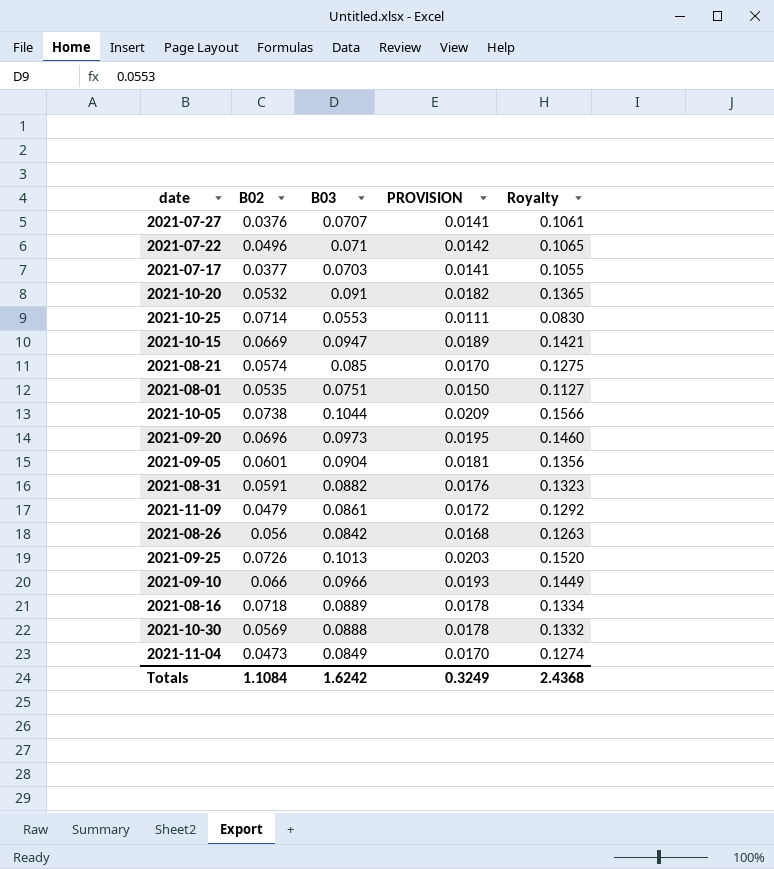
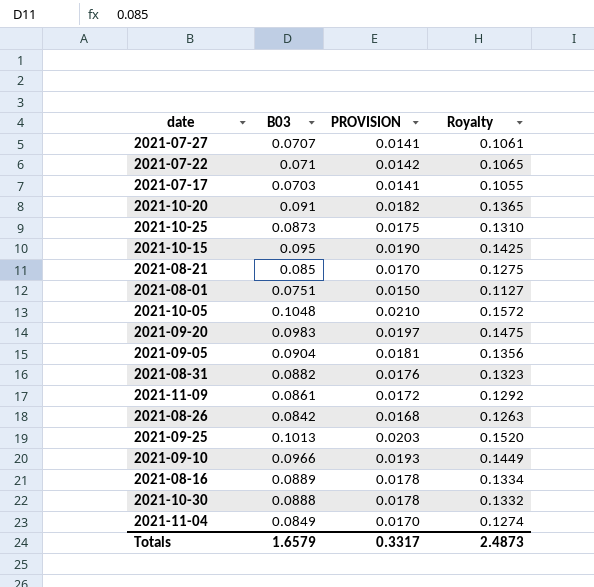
column B02 | position: 2 -> none
2021-10-25 | B03: 0.0553 -> 0.0873
2021-10-25 | PROVISION: 0.0111 -> 0.0175
2021-10-25 | Royalty: 0.0830 -> 0.1310
2021-10-15 | B03: 0.0947 -> 0.095
2021-10-15 | PROVISION: 0.0189 -> 0.0190
2021-10-15 | Royalty: 0.1421 -> 0.1425
2021-10-05 | B03: 0.1044 -> 0.1048
2021-10-05 | PROVISION: 0.0209 -> 0.0210
2021-10-05 | Royalty: 0.1566 -> 0.1572
2021-09-20 | B03: 0.0973 -> 0.0983
2021-09-20 | PROVISION: 0.0195 -> 0.0197
2021-09-20 | Royalty: 0.1460 -> 0.1475
Totals | B03: 1.6242 -> 1.6579
Totals | PROVISION: 0.3249 -> 0.3317
Totals | Royalty: 2.4368 -> 2.4873

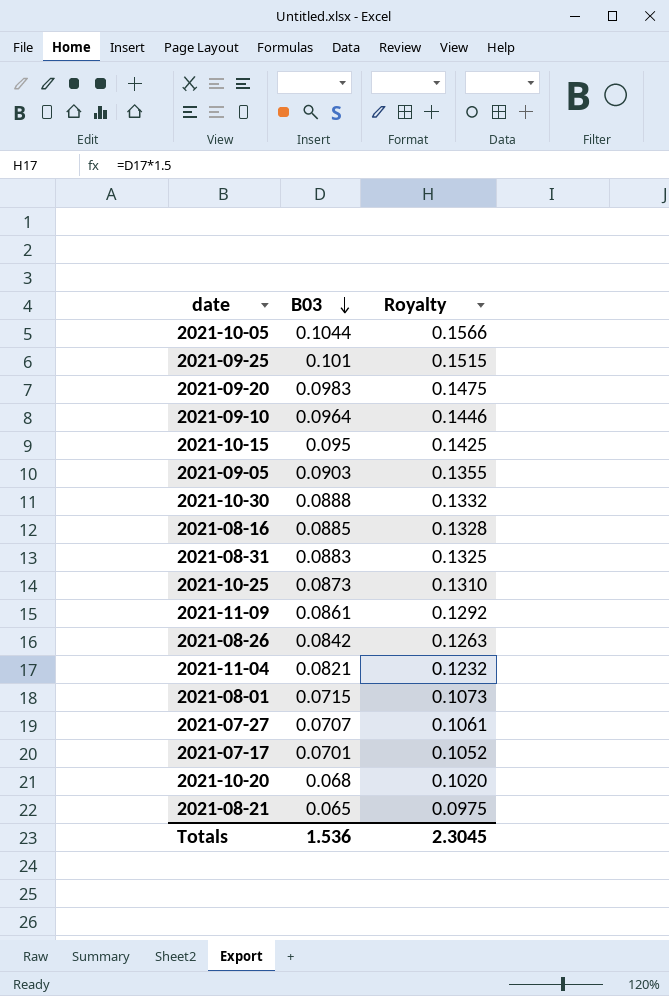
row order: none -> B03 descending
column PROVISION | formula: [B03] * 0.2 -> none
row 2021-07-22: 0.071 | 0.0142 | 0.1065 -> none
2021-10-05 | B03: 0.1048 -> 0.1044
2021-10-05 | Royalty: 0.1572 -> 0.1566
2021-09-25 | B03: 0.1013 -> 0.101
2021-09-25 | Royalty: 0.1520 -> 0.1515
2021-09-10 | B03: 0.0966 -> 0.0964
2021-09-10 | Royalty: 0.1449 -> 0.1446
2021-09-05 | B03: 0.0904 -> 0.0903
2021-09-05 | Royalty: 0.1356 -> 0.1355
2021-08-16 | B03: 0.0889 -> 0.0885
2021-08-16 | Royalty: 0.1334 -> 0.1328
2021-08-31 | B03: 0.0882 -> 0.0883
2021-08-31 | Royalty: 0.1323 -> 0.1325
2021-11-04 | B03: 0.0849 -> 0.0821
2021-11-04 | Royalty: 0.1274 -> 0.1232
2021-08-01 | B03: 0.0751 -> 0.0715
2021-08-01 | Royalty: 0.1127 -> 0.1073
2021-07-17 | B03: 0.0703 -> 0.0701
2021-07-17 | Royalty: 0.1055 -> 0.1052
2021-10-20 | B03: 0.091 -> 0.068
2021-10-20 | Royalty: 0.1365 -> 0.1020
2021-08-21 | B03: 0.085 -> 0.065
2021-08-21 | Royalty: 0.1275 -> 0.0975
Totals | B03: 1.6579 -> 1.536
Totals | Royalty: 2.4873 -> 2.3045

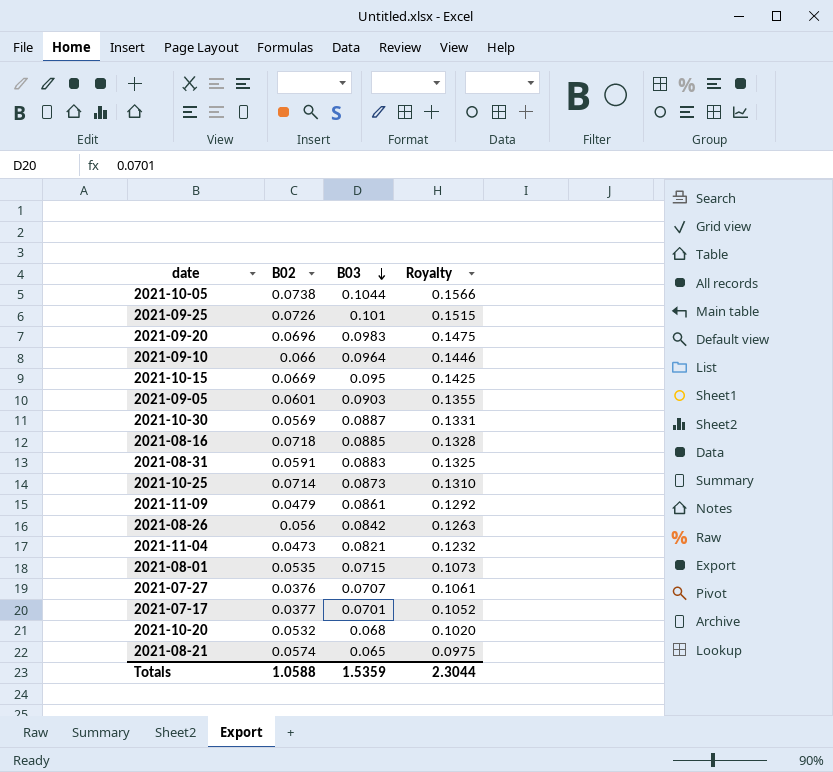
column B02 | position: none -> 2
2021-10-30 | B03: 0.0888 -> 0.0887
2021-10-30 | Royalty: 0.1332 -> 0.1331
Totals | B03: 1.536 -> 1.5359
Totals | Royalty: 2.3045 -> 2.3044

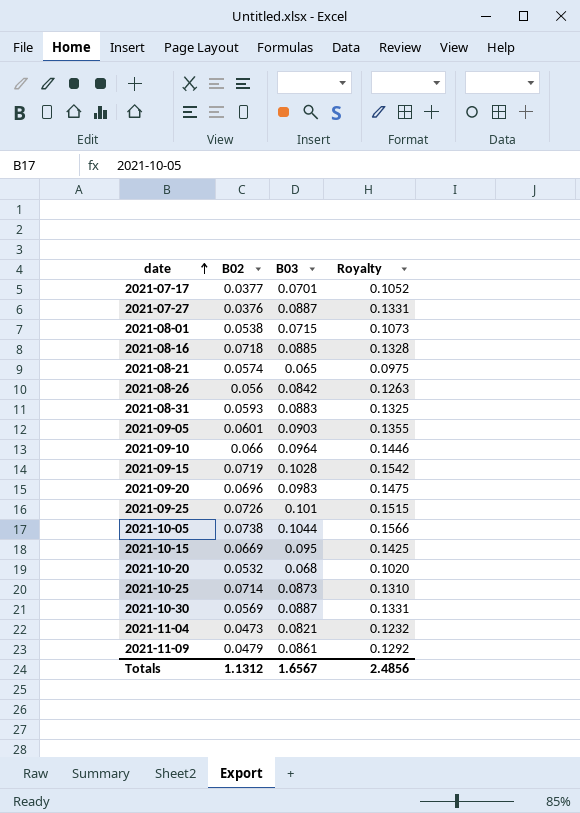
row order: B03 descending -> date ascending
2021-07-27 | B03: 0.0707 -> 0.0887
2021-07-27 | Royalty: 0.1061 -> 0.1331
2021-08-01 | B02: 0.0535 -> 0.0538
2021-08-31 | B02: 0.0591 -> 0.0593
row 2021-09-15: none -> 0.0719 | 0.1028 | 0.1542
Totals | B02: 1.0588 -> 1.1312
Totals | B03: 1.5359 -> 1.6567
Totals | Royalty: 2.3044 -> 2.4856

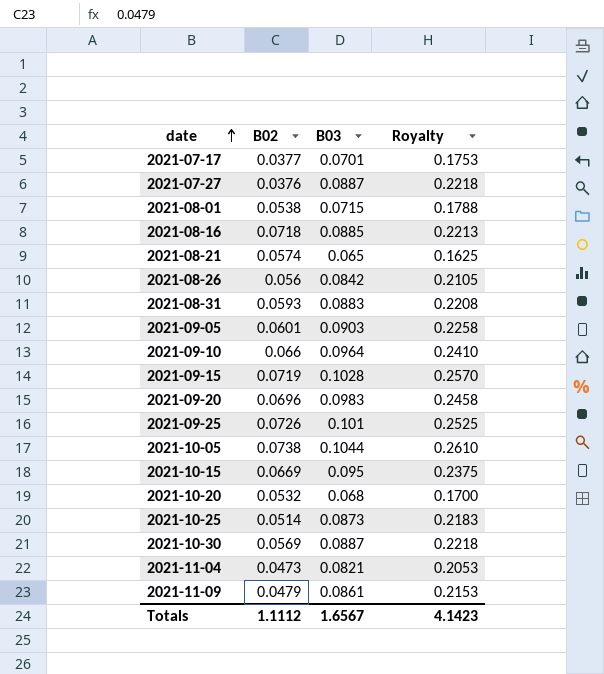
column Royalty | formula: [B03] * 1.5 -> [B03] * 2.5
2021-10-25 | B02: 0.0714 -> 0.0514
Totals | B02: 1.1312 -> 1.1112
Totals | Royalty: 2.4856 -> 4.1423

